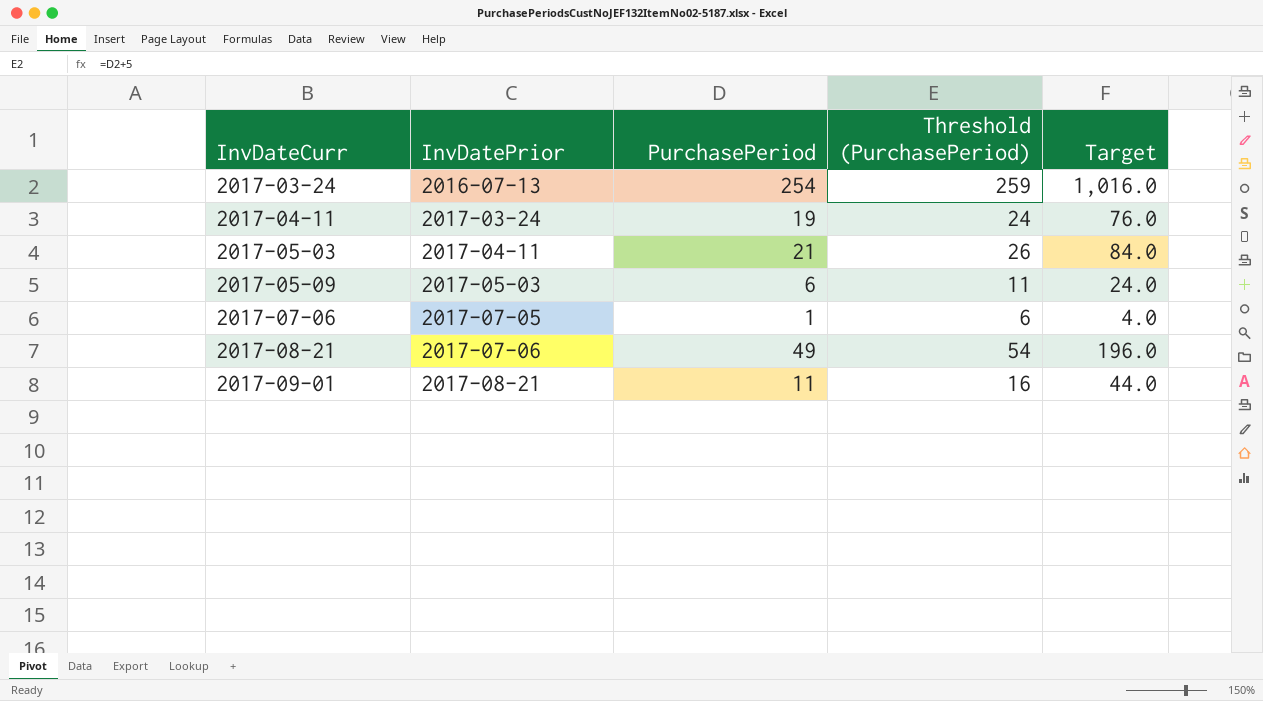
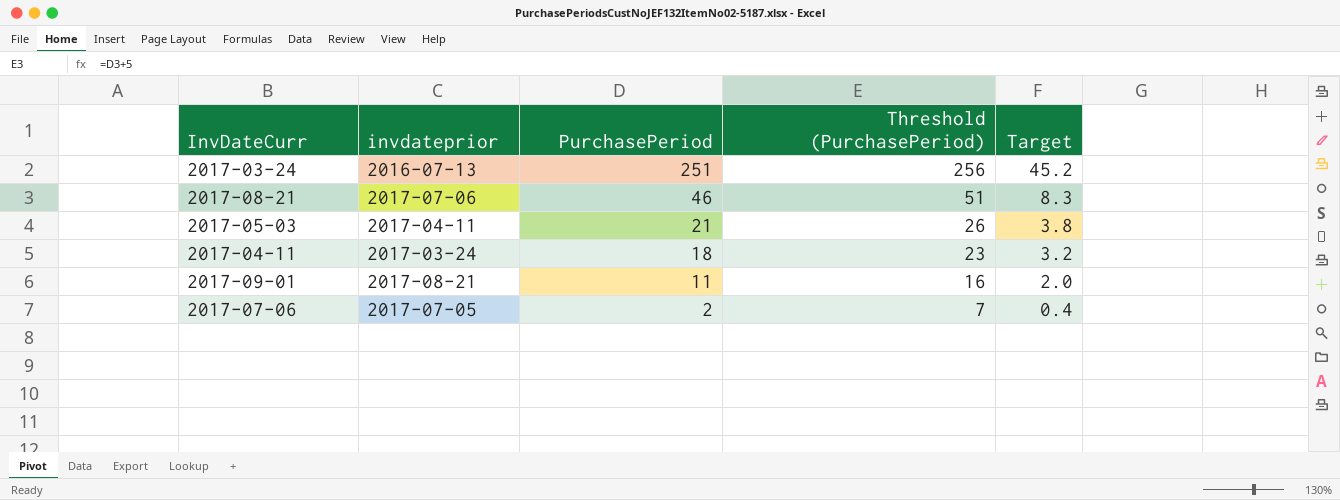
row order: InvDateCurr ascending -> PurchasePeriod descending
column name: InvDatePrior -> invdateprior
column Target | formula: [PurchasePeriod] * 4 -> [PurchasePeriod] * 0.18
row 2017-05-09: 2017-05-03 | 6 | 11 | 24.0 -> none
2017-03-24 | PurchasePeriod: 254 -> 251
2017-03-24 | Threshold (PurchasePeriod): 259 -> 256
2017-08-21 | PurchasePeriod: 49 -> 46
2017-08-21 | Threshold (PurchasePeriod): 54 -> 51
2017-04-11 | PurchasePeriod: 19 -> 18
2017-04-11 | Threshold (PurchasePeriod): 24 -> 23
2017-07-06 | PurchasePeriod: 1 -> 2
2017-07-06 | Threshold (PurchasePeriod): 6 -> 7

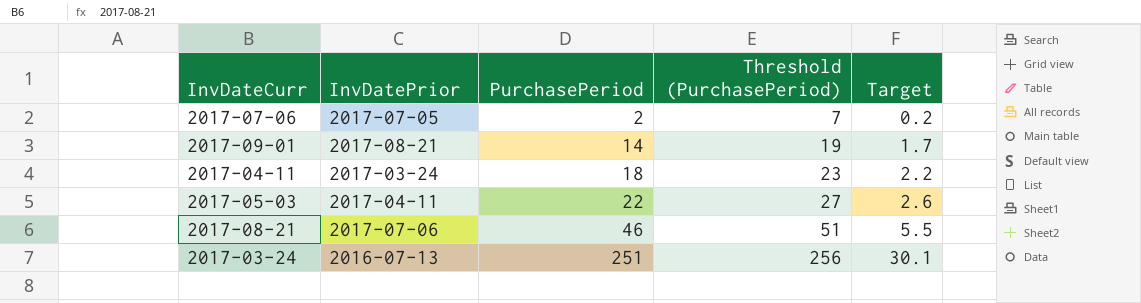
row order: PurchasePeriod descending -> PurchasePeriod ascending
column name: invdateprior -> InvDatePrior
column Target | formula: [PurchasePeriod] * 0.18 -> [PurchasePeriod] * 0.12
2017-09-01 | PurchasePeriod: 11 -> 14
2017-09-01 | Threshold (PurchasePeriod): 16 -> 19
2017-05-03 | PurchasePeriod: 21 -> 22
2017-05-03 | Threshold (PurchasePeriod): 26 -> 27

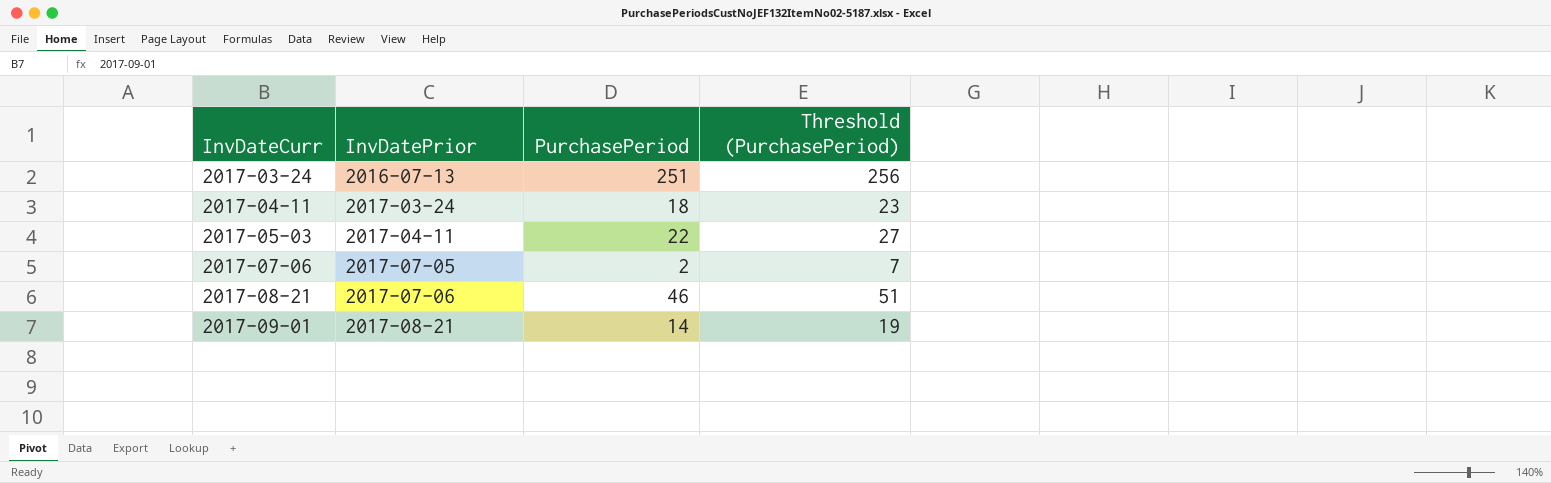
row order: PurchasePeriod ascending -> InvDateCurr ascending
column Target | formula: [PurchasePeriod] * 0.12 -> none

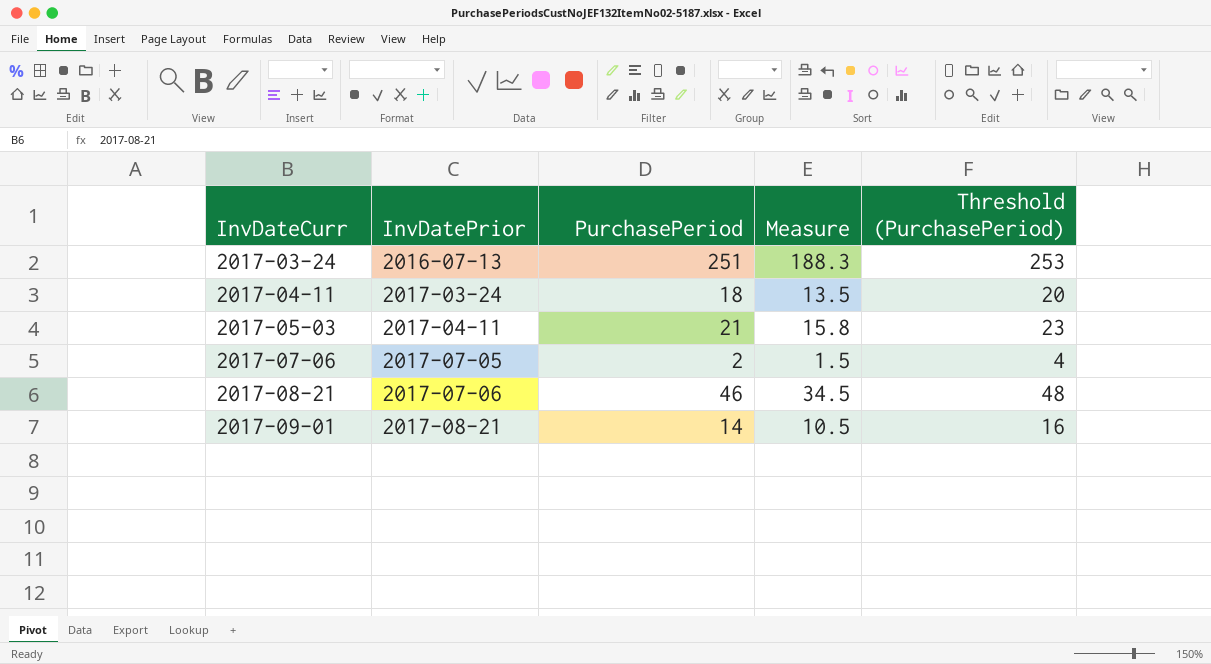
column Measure | formula: none -> [PurchasePeriod] * 0.75
column Threshold (PurchasePeriod) | formula: [PurchasePeriod] + 5 -> [PurchasePeriod] + 2
2017-05-03 | PurchasePeriod: 22 -> 21

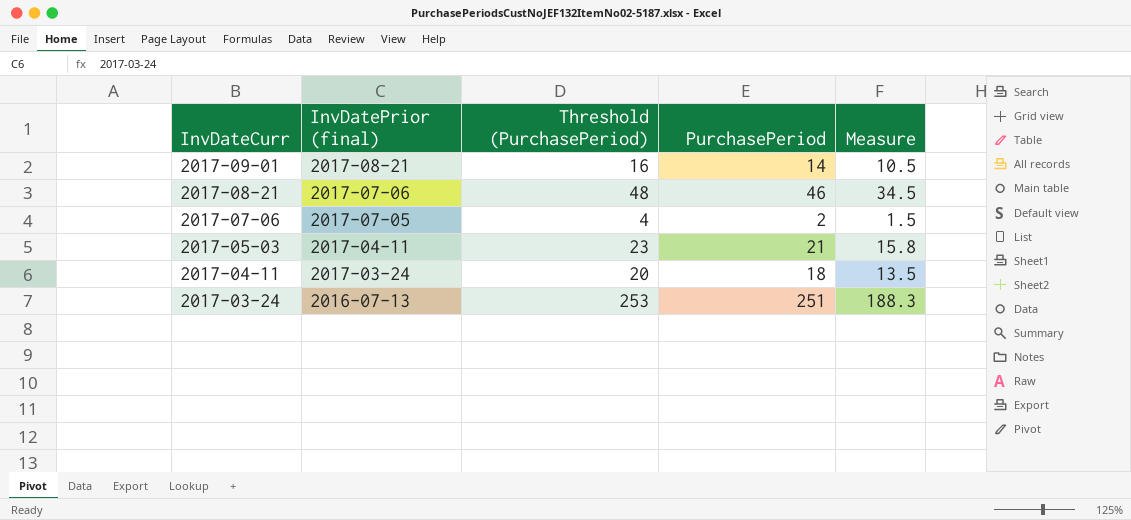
row order: InvDateCurr ascending -> InvDateCurr descending
column name: InvDatePrior -> InvDatePrior (final)
column Threshold (PurchasePeriod) | position: 5 -> 3

